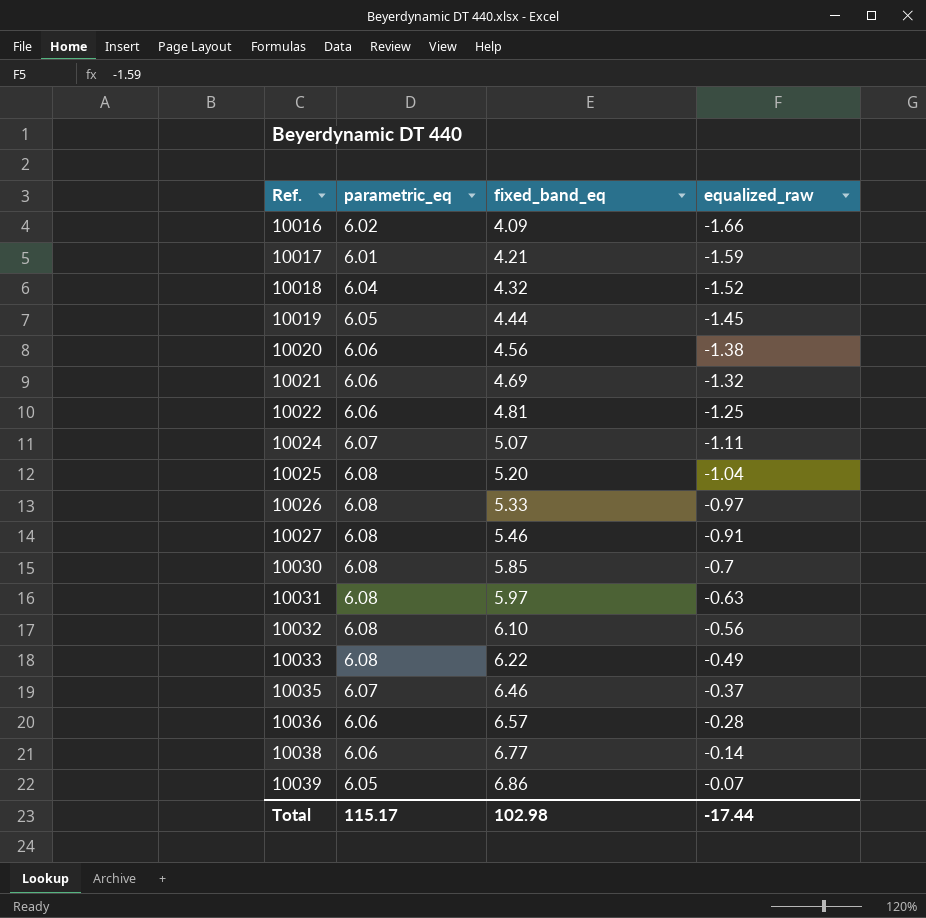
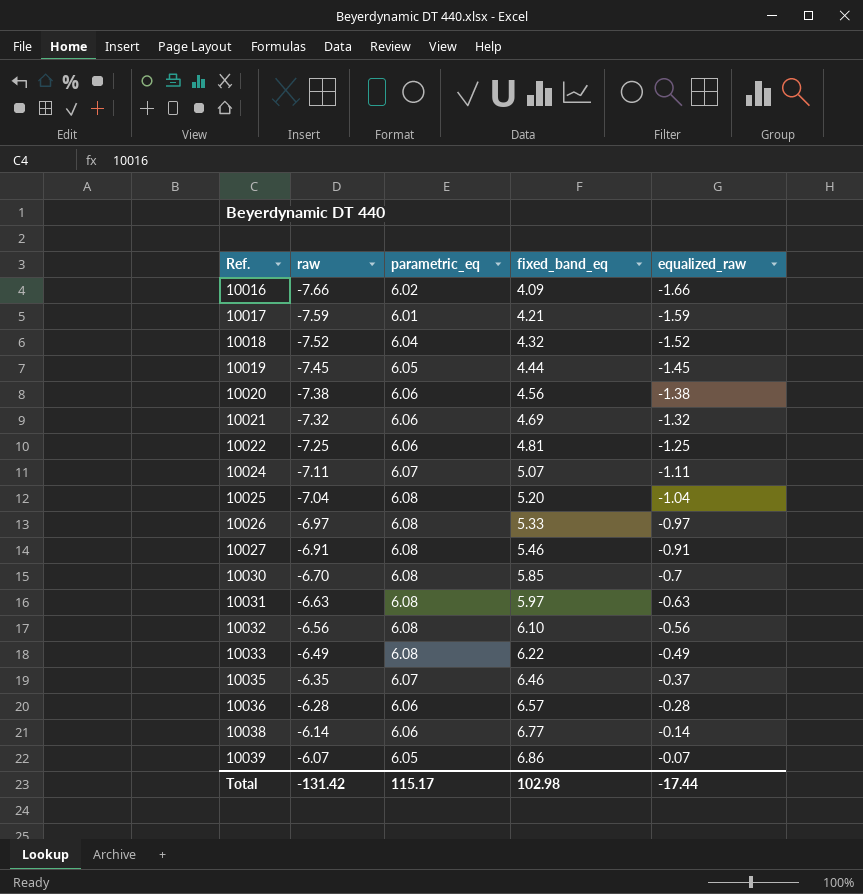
column raw | position: none -> 2

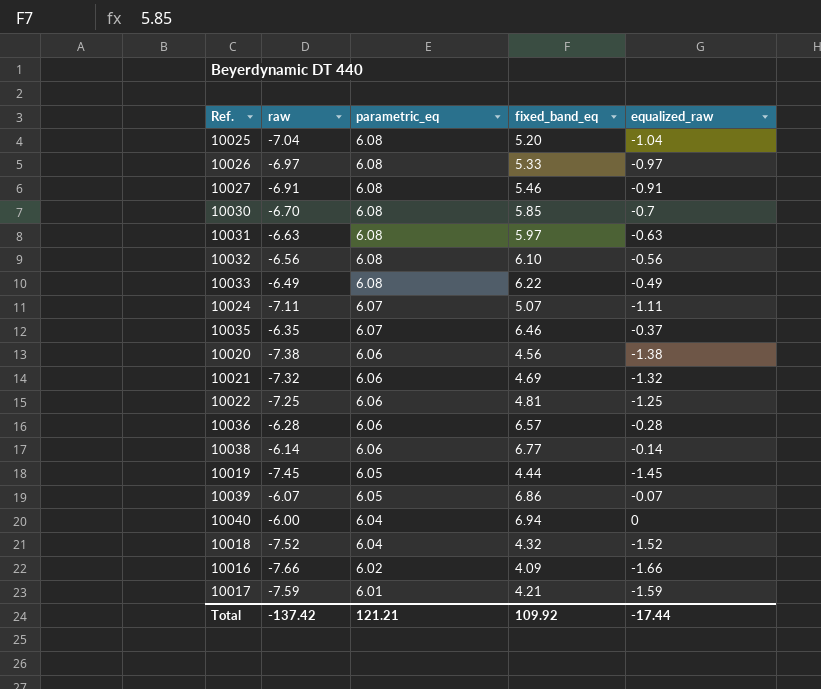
row order: Ref. ascending -> parametric_eq descending
row 10040: none -> -6.00 | 6.04 | 6.94 | 0
Total | raw: -131.42 -> -137.42
Total | parametric_eq: 115.17 -> 121.21
Total | fixed_band_eq: 102.98 -> 109.92

